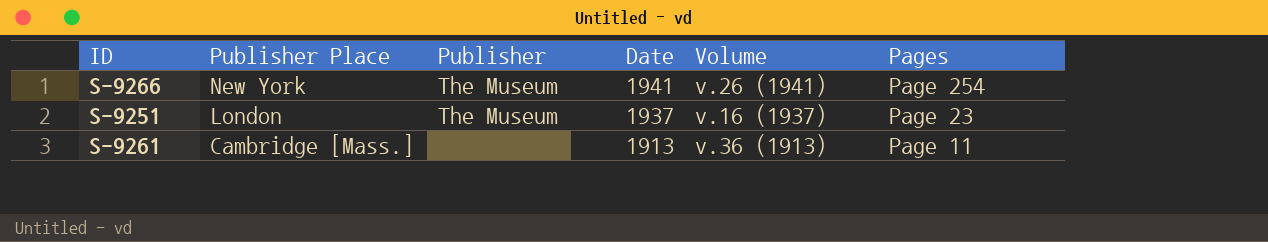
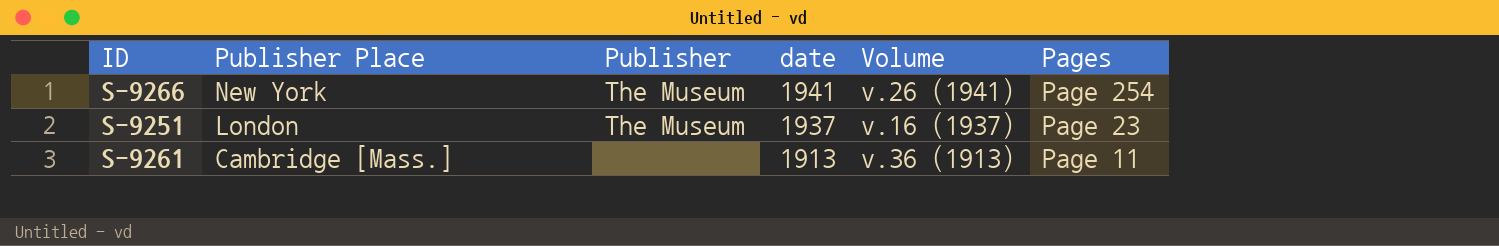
column name: Date -> date

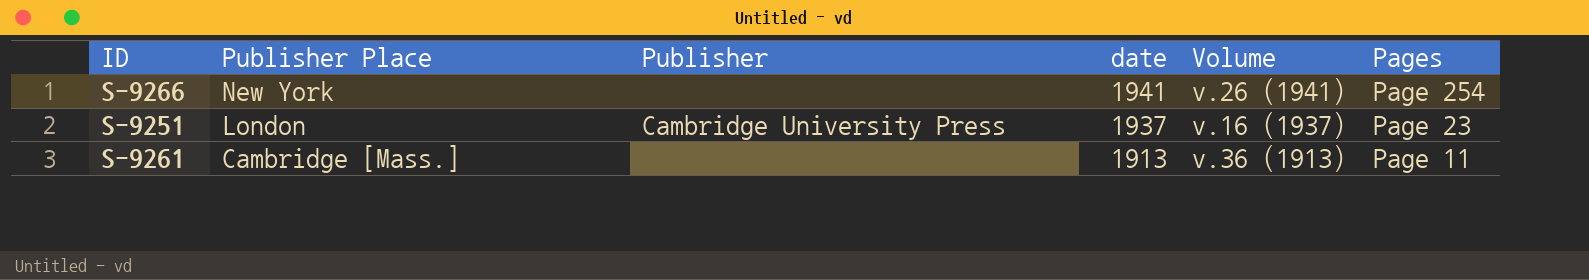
S-9266 | Publisher: The Museum -> none
S-9251 | Publisher: The Museum -> Cambridge University Press

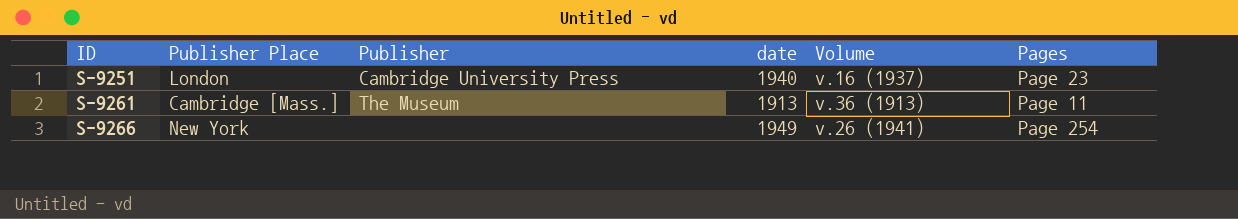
row order: Publisher Place descending -> ID ascending
S-9251 | date: 1937 -> 1940
S-9261 | Publisher: none -> The Museum
S-9266 | date: 1941 -> 1949

